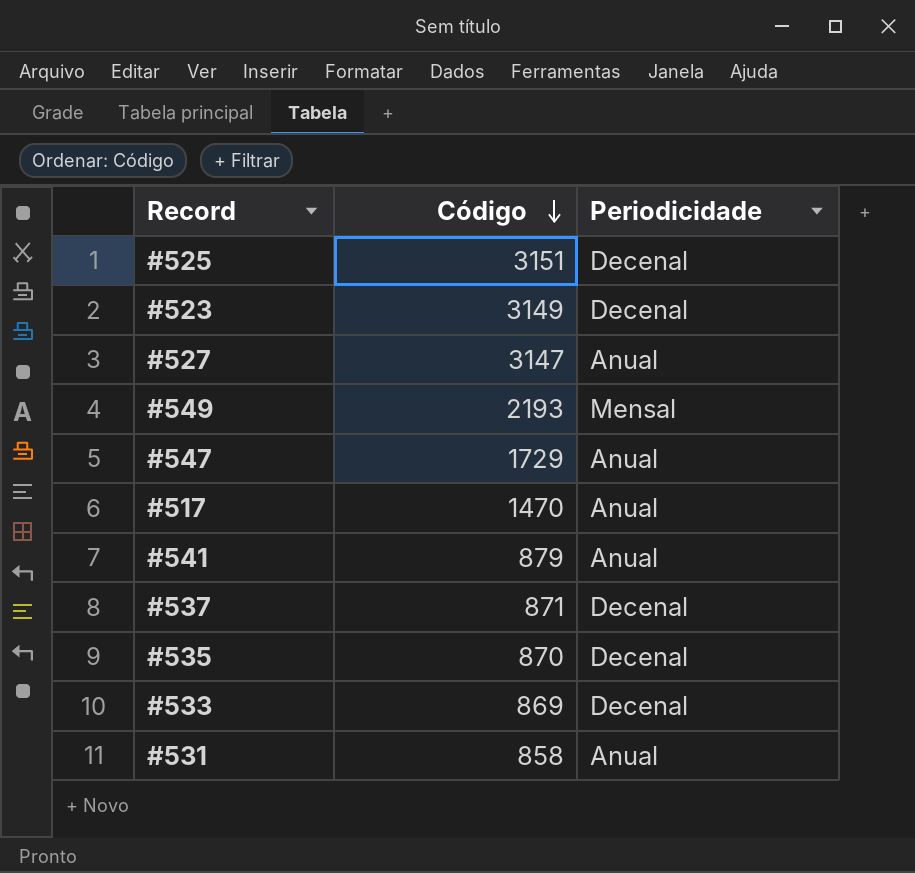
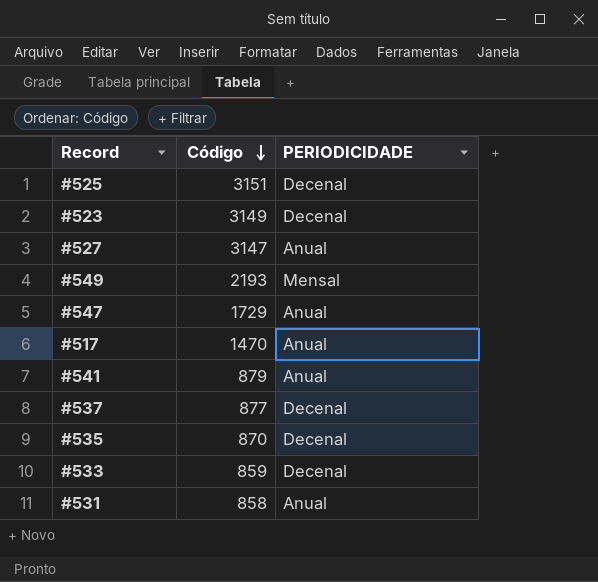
column name: Periodicidade -> PERIODICIDADE
#537 | Código: 871 -> 877
#533 | Código: 869 -> 859

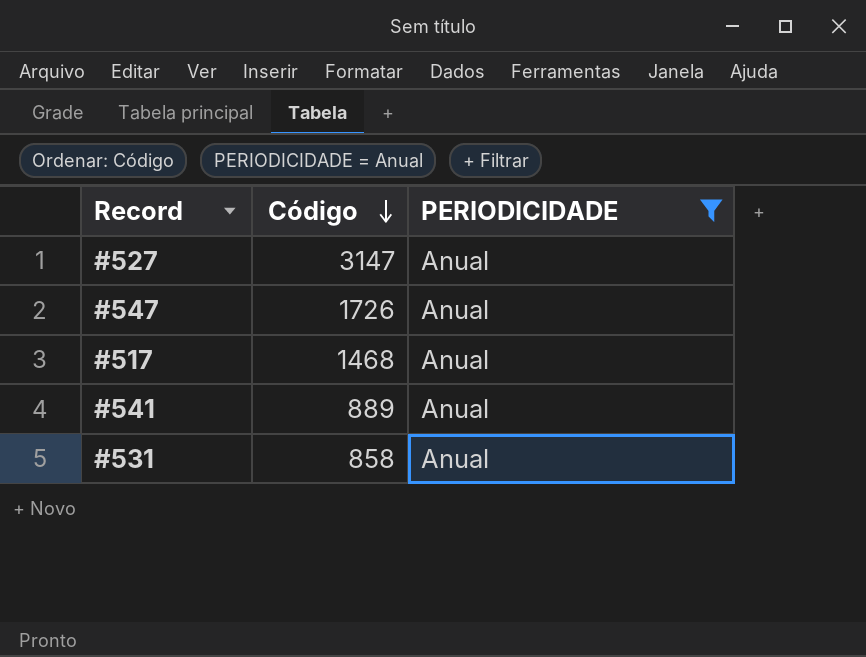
filter: none -> PERIODICIDADE = Anual
#547 | Código: 1729 -> 1726
#517 | Código: 1470 -> 1468
#541 | Código: 879 -> 889

